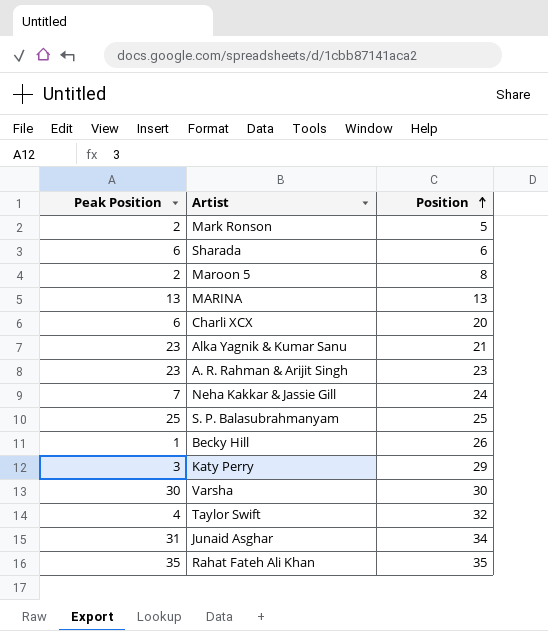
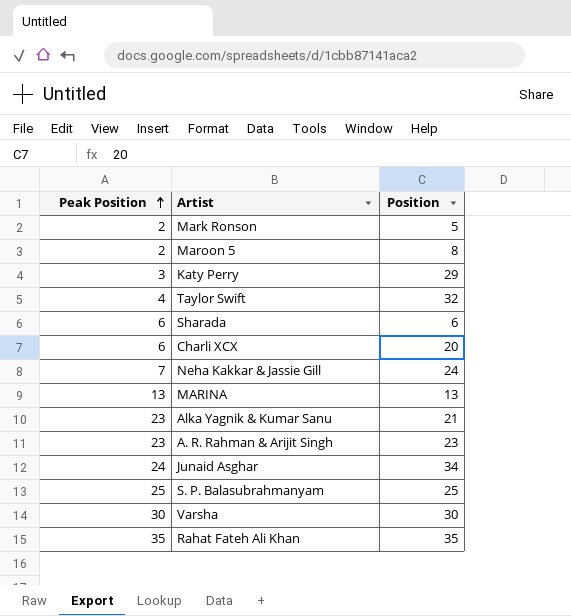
row order: Position ascending -> Peak Position ascending
row Becky Hill: 1 | 26 -> none
Junaid Asghar | Peak Position: 31 -> 24

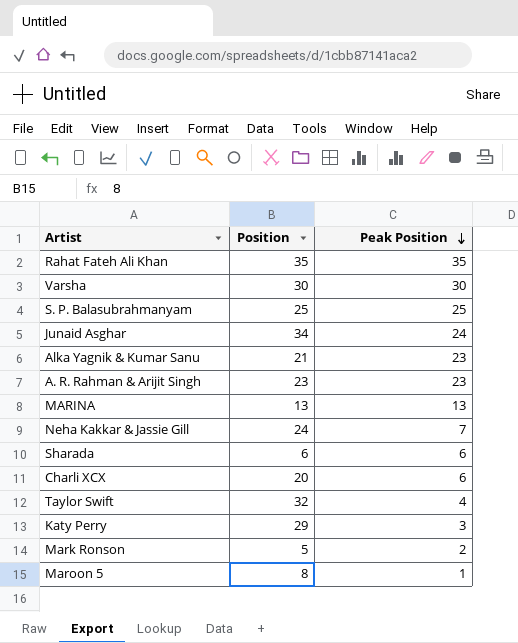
row order: Peak Position ascending -> Peak Position descending
column Peak Position | position: 1 -> 3
Maroon 5 | Peak Position: 2 -> 1

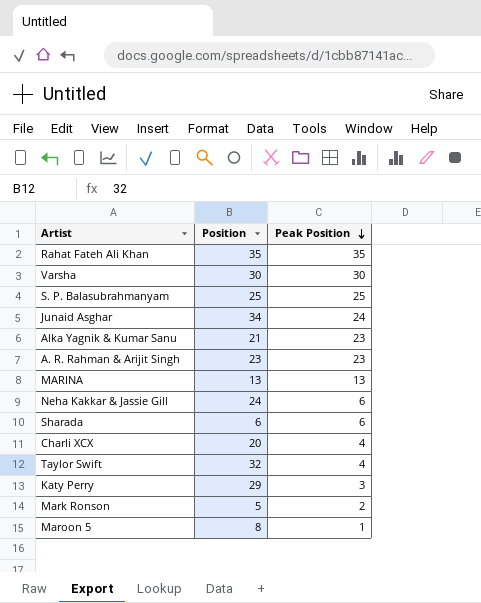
Neha Kakkar & Jassie Gill | Peak Position: 7 -> 6
Charli XCX | Peak Position: 6 -> 4

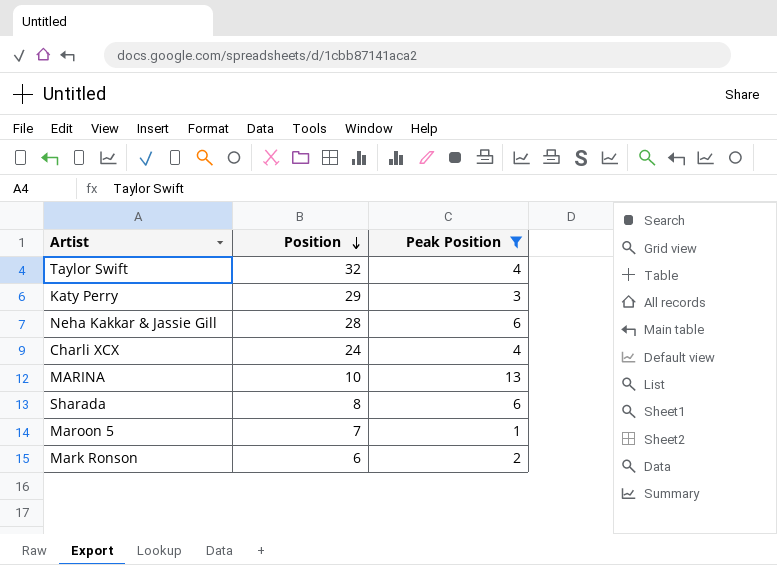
filter: none -> Peak Position <= 13
row order: Peak Position descending -> Position descending
Neha Kakkar & Jassie Gill | Position: 24 -> 28
Charli XCX | Position: 20 -> 24
MARINA | Position: 13 -> 10
Sharada | Position: 6 -> 8
Maroon 5 | Position: 8 -> 7
Mark Ronson | Position: 5 -> 6

